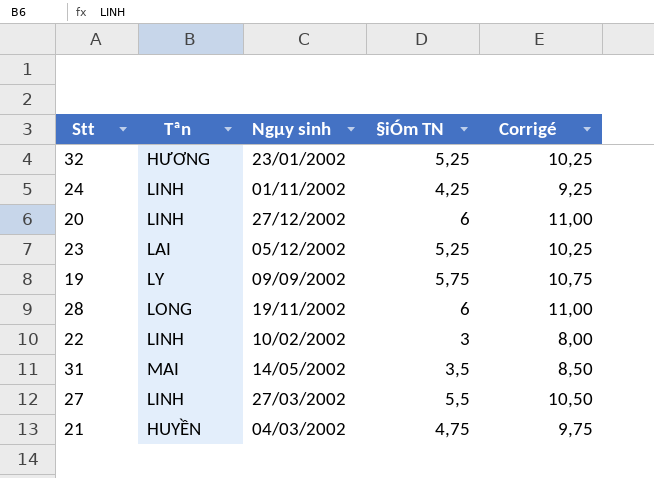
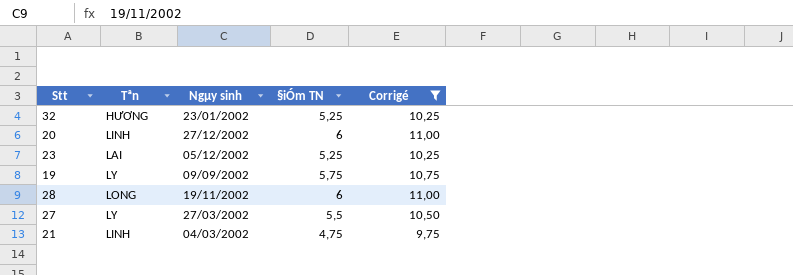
filter: none -> Corrigé >= 9,75
27 | Tªn: LINH -> LY
21 | Tªn: HUYỀN -> LINH

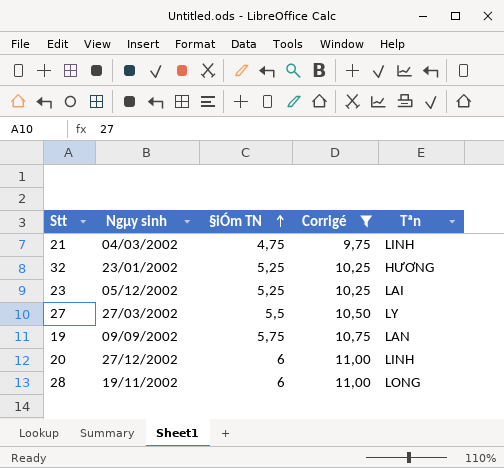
row order: none -> §iÓm TN ascending
column Tªn | position: 2 -> 5
19 | Tªn: LY -> LAN

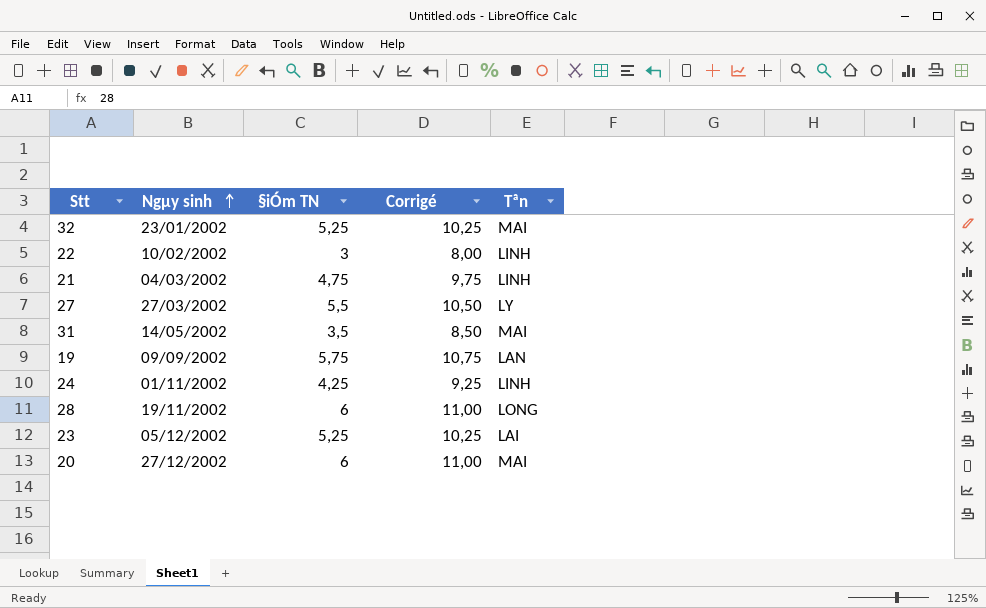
filter: Corrigé >= 9,75 -> none
row order: §iÓm TN ascending -> Ngµy sinh ascending
32 | Tªn: HƯƠNG -> MAI
20 | Tªn: LINH -> MAI

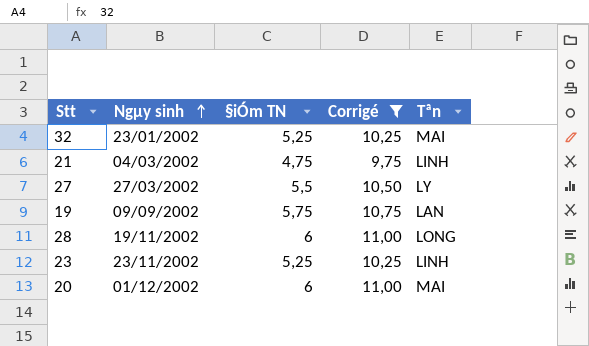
filter: none -> Corrigé >= 9,75
23 | Ngµy sinh: 05/12/2002 -> 23/11/2002
23 | Tªn: LAI -> LINH
20 | Ngµy sinh: 27/12/2002 -> 01/12/2002

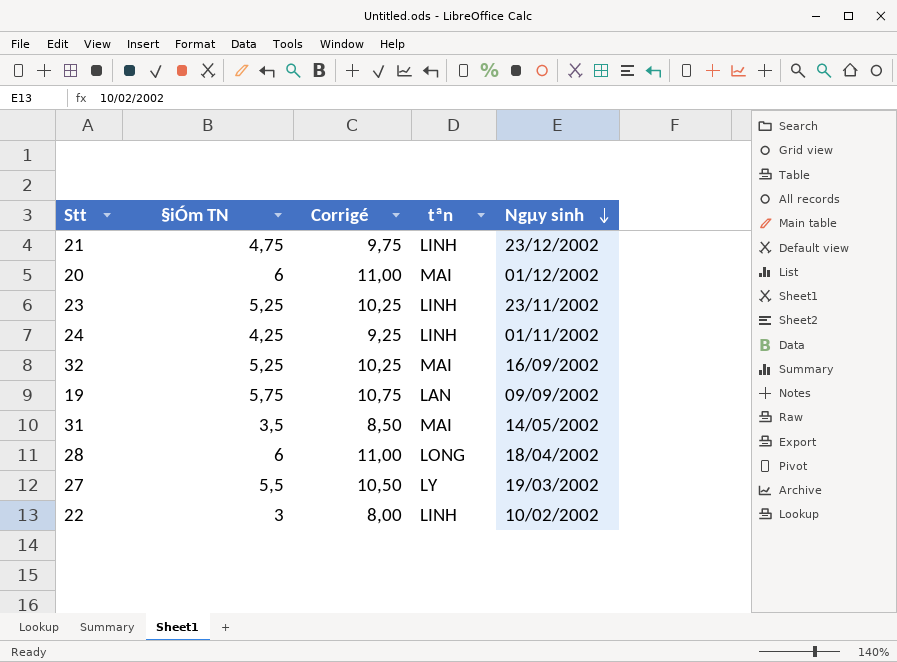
filter: Corrigé >= 9,75 -> none
row order: Ngµy sinh ascending -> Ngµy sinh descending
column name: Tªn -> tªn
column Ngµy sinh | position: 2 -> 5
21 | Ngµy sinh: 04/03/2002 -> 23/12/2002
32 | Ngµy sinh: 23/01/2002 -> 16/09/2002
28 | Ngµy sinh: 19/11/2002 -> 18/04/2002
27 | Ngµy sinh: 27/03/2002 -> 19/03/2002

